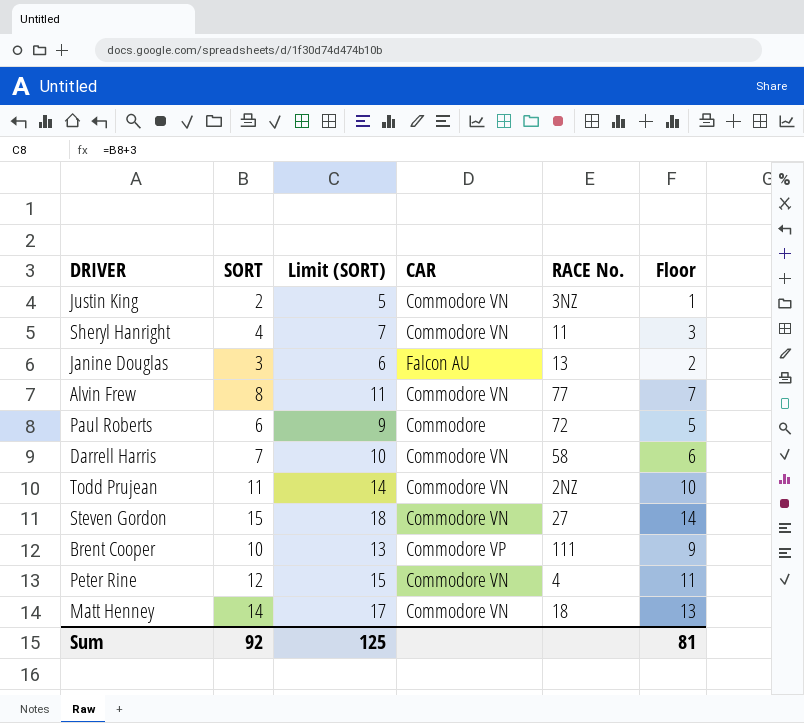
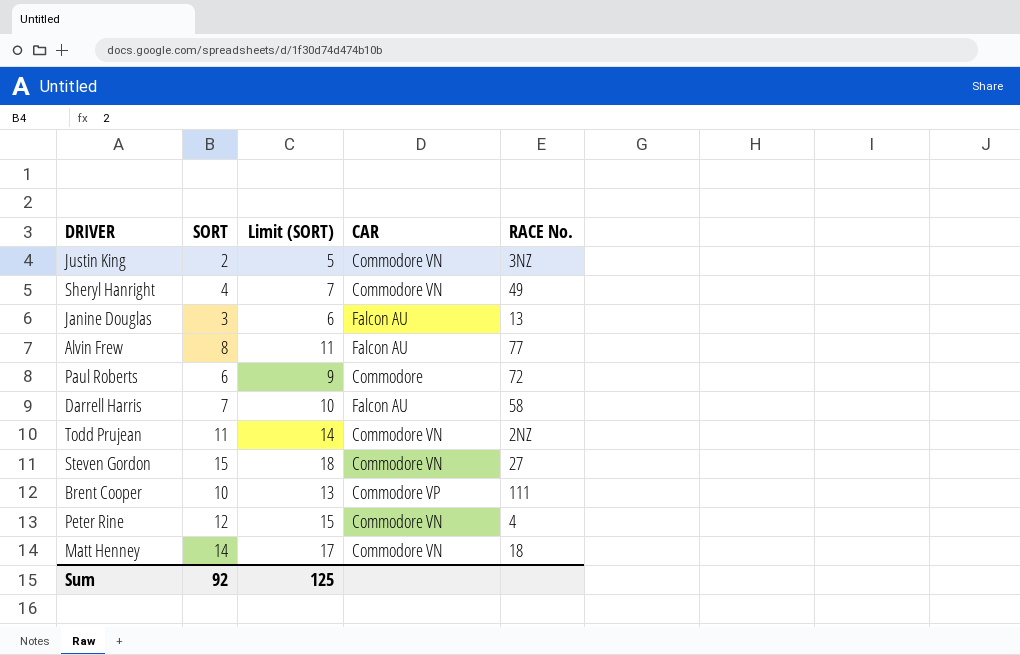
column Floor | formula: [SORT] - 1 -> none
Sheryl Hanright | RACE No.: 11 -> 49
Alvin Frew | CAR: Commodore VN -> Falcon AU
Darrell Harris | CAR: Commodore VN -> Falcon AU

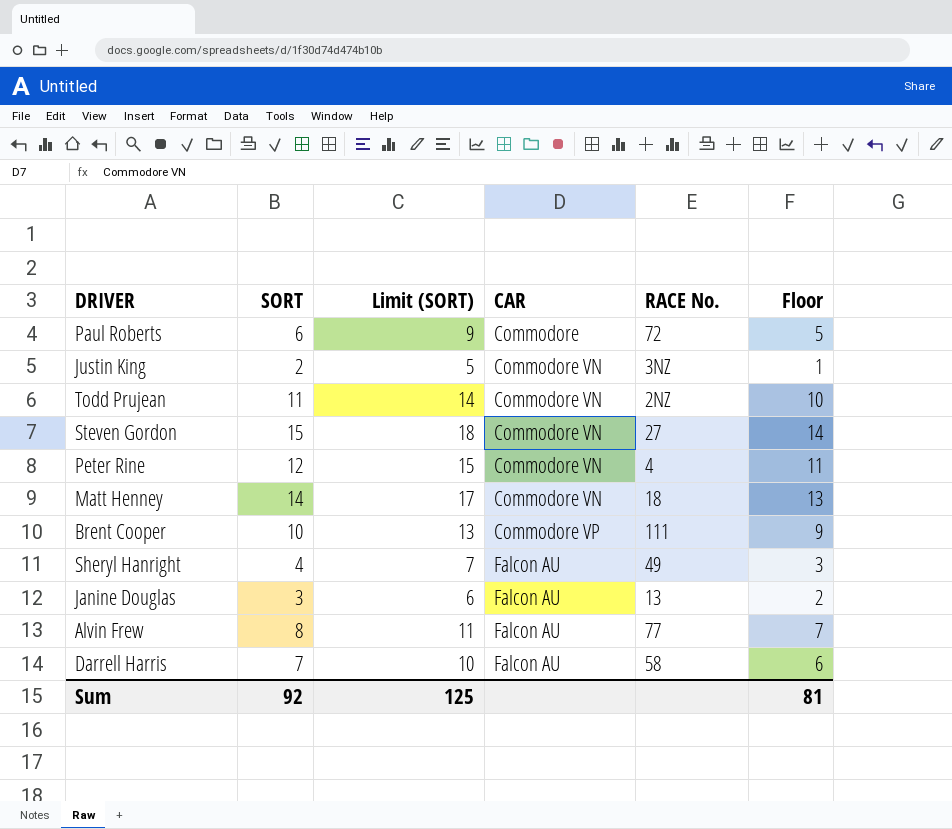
row order: none -> CAR ascending
column Floor | formula: none -> [SORT] - 1
Sheryl Hanright | CAR: Commodore VN -> Falcon AU

